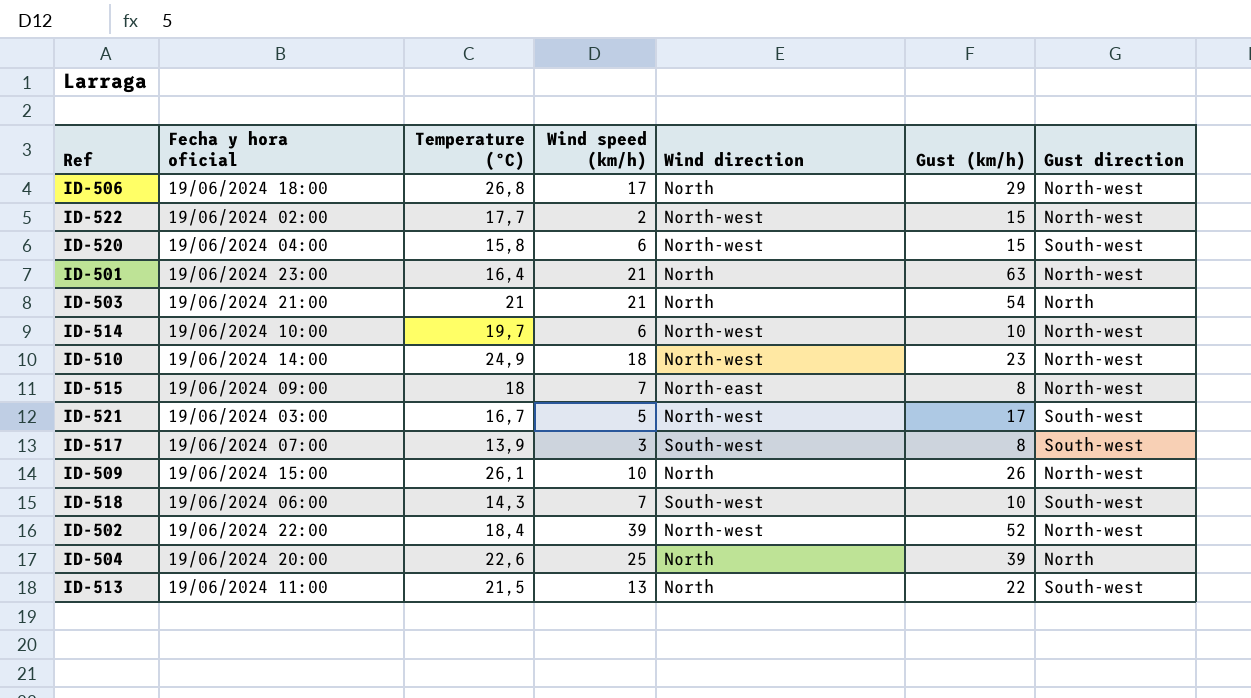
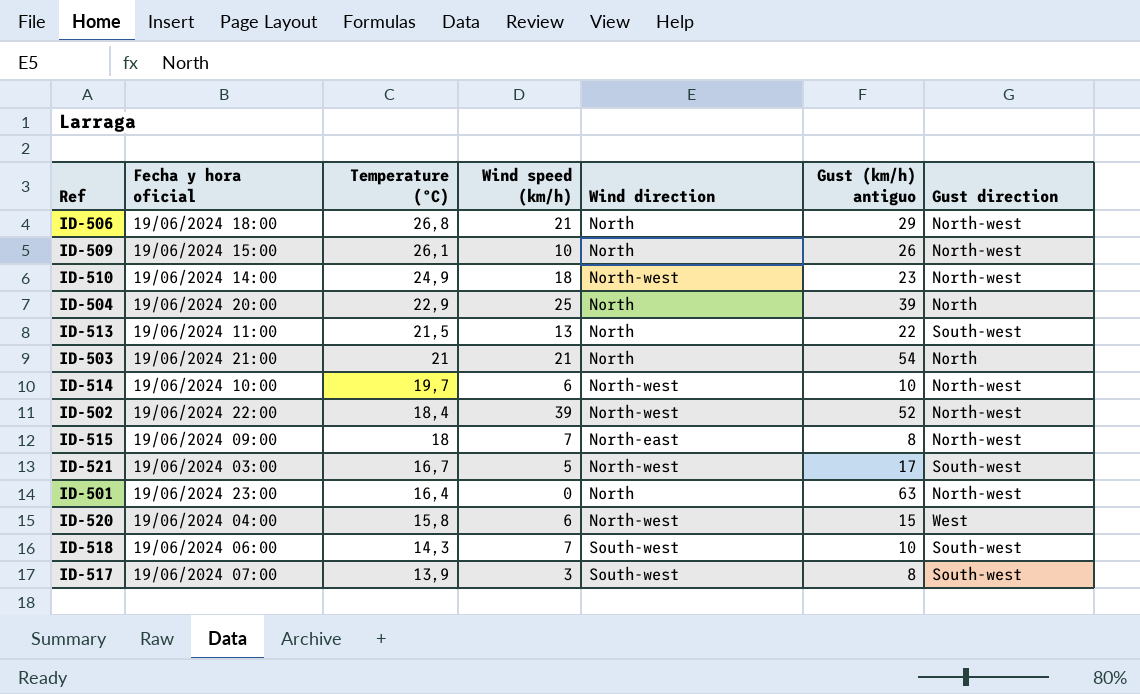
row order: none -> Temperature (ºC) descending
column name: Gust (km/h) -> Gust (km/h) antiguo
row ID-522: 19/06/2024 02:00 | 17,7 | 2 | North-west | 15 | North-west -> none
ID-506 | Wind speed (km/h): 17 -> 21
ID-504 | Temperature (ºC): 22,6 -> 22,9
ID-501 | Wind speed (km/h): 21 -> 0
ID-520 | Gust direction: South-west -> West

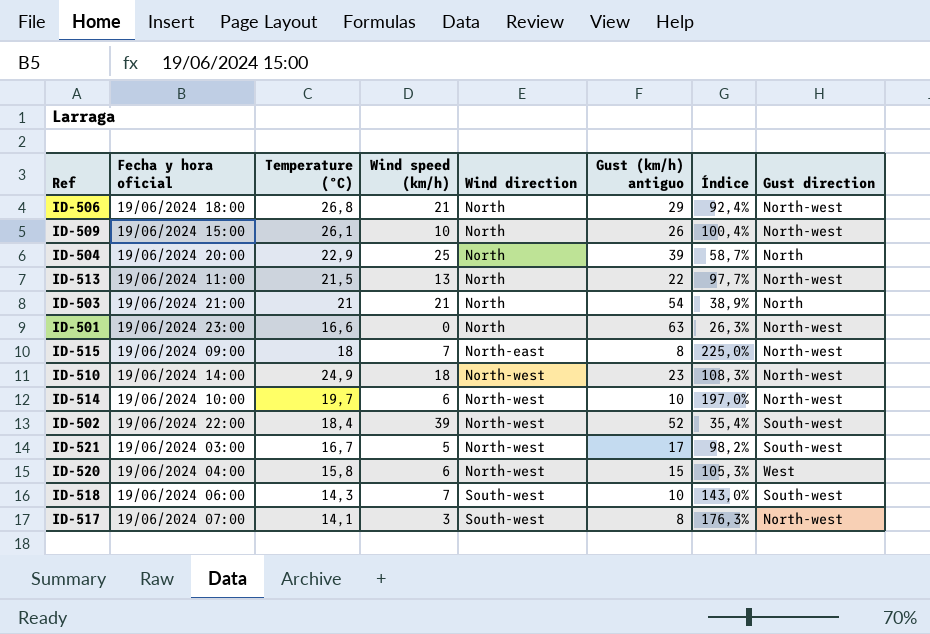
row order: Temperature (ºC) descending -> Wind direction ascending
column Índice | formula: none -> [Temperature (ºC)] / [Gust (km/h) antiguo]
ID-513 | Gust direction: South-west -> North-west
ID-501 | Temperature (ºC): 16,4 -> 16,6
ID-502 | Gust direction: North-west -> South-west
ID-517 | Temperature (ºC): 13,9 -> 14,1
ID-517 | Gust direction: South-west -> North-west

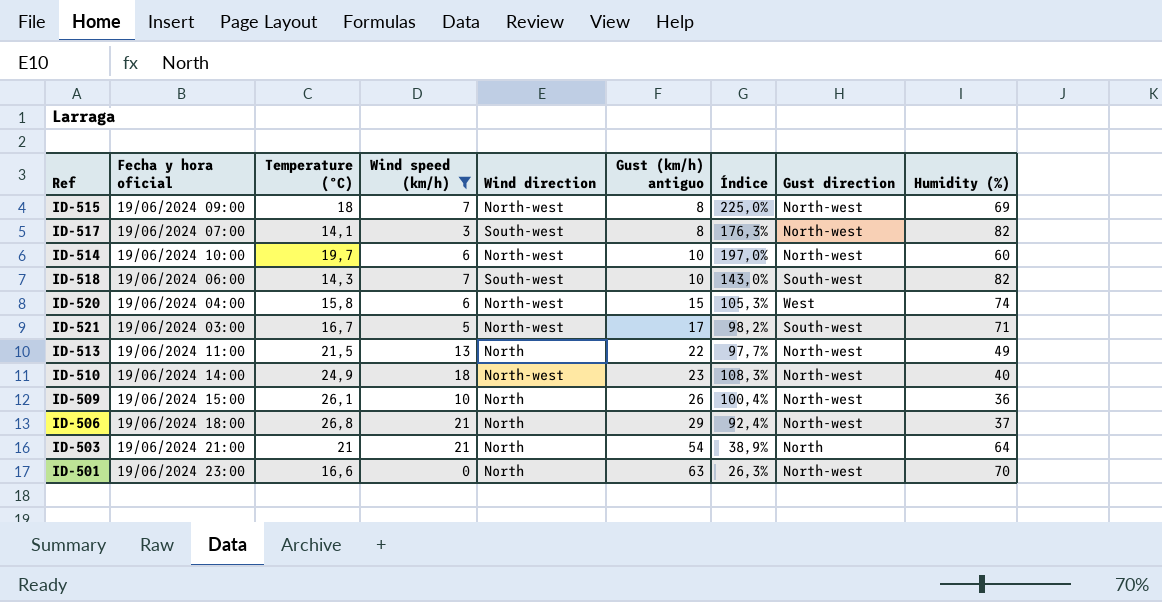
filter: none -> Wind speed (km/h) <= 21
row order: Wind direction ascending -> Gust (km/h) antiguo ascending
column Humidity (%) | position: none -> 9
ID-515 | Wind direction: North-east -> North-west

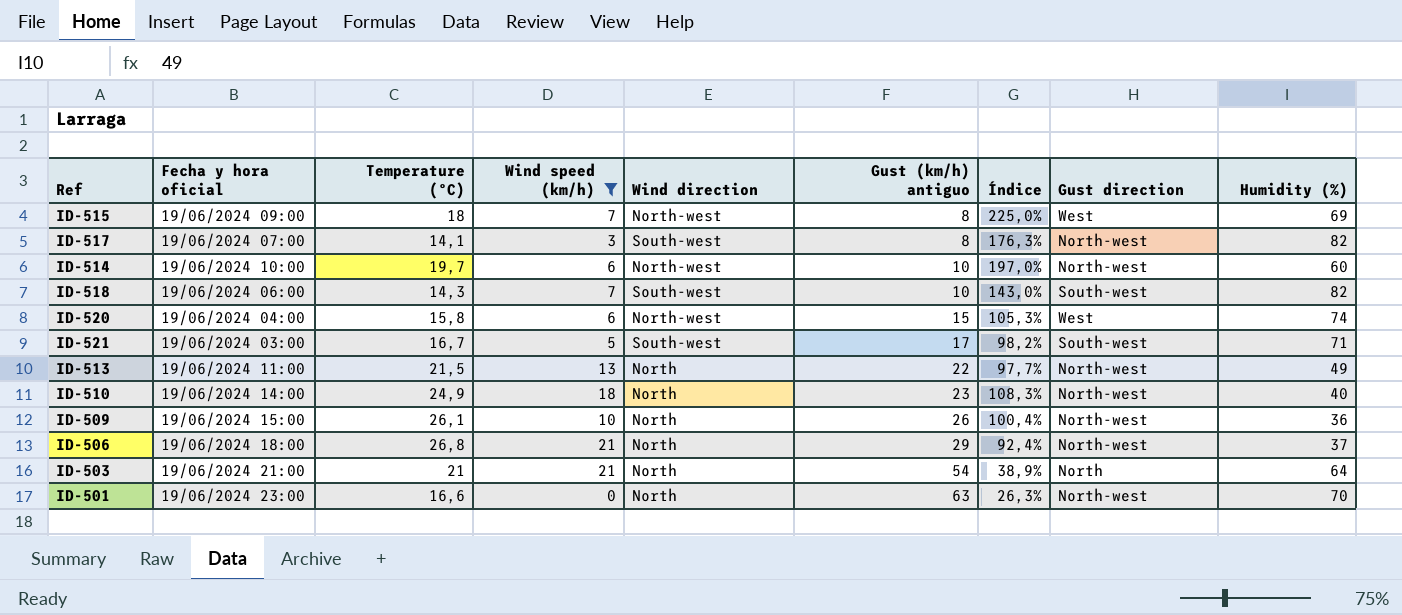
ID-515 | Gust direction: North-west -> West
ID-521 | Wind direction: North-west -> South-west
ID-510 | Wind direction: North-west -> North

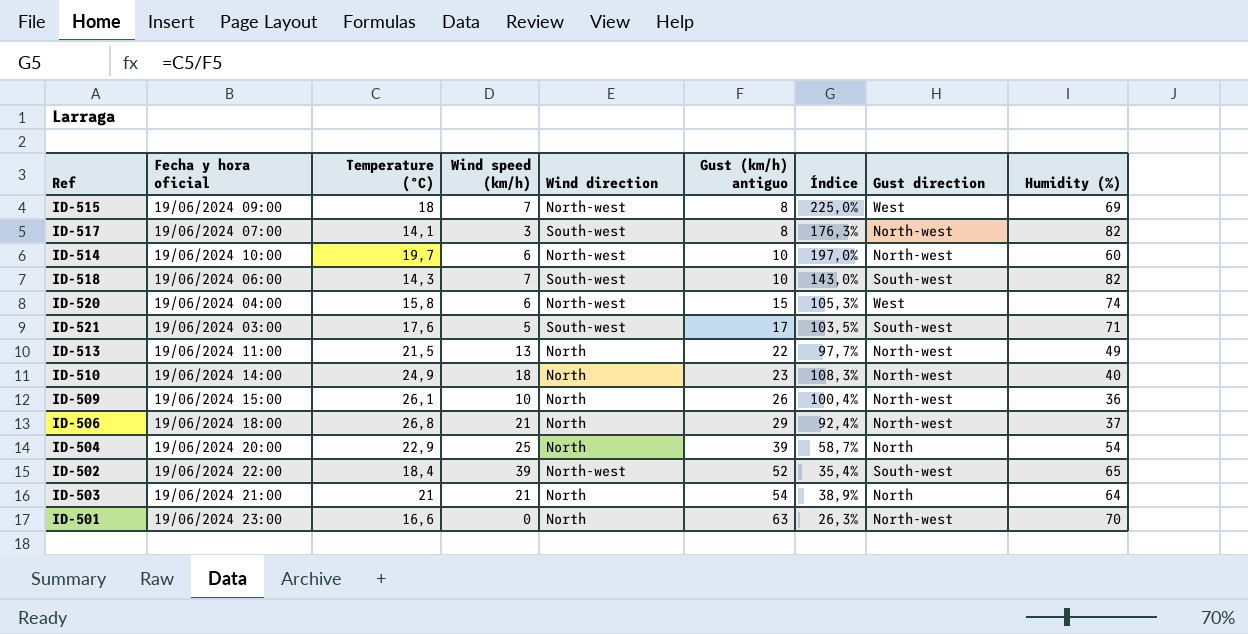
filter: Wind speed (km/h) <= 21 -> none
ID-521 | Temperature (ºC): 16,7 -> 17,6
ID-521 | Índice: 98,2% -> 103,5%

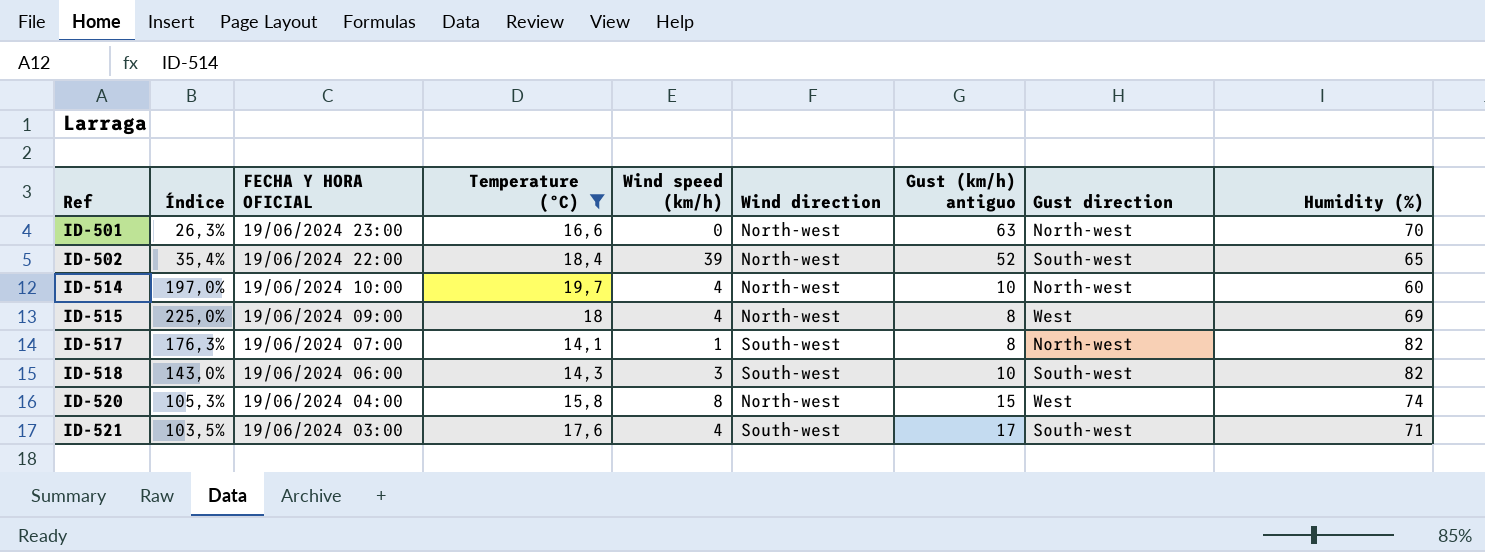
filter: none -> Temperature (ºC) <= 19,7
row order: Gust (km/h) antiguo ascending -> Ref ascending
column Índice | position: 7 -> 2
column name: Fecha y hora oficial -> FECHA Y HORA OFICIAL
ID-501 | Wind direction: North -> North-west
ID-514 | Wind speed (km/h): 6 -> 4
ID-515 | Wind speed (km/h): 7 -> 4
ID-517 | Wind speed (km/h): 3 -> 1
ID-518 | Wind speed (km/h): 7 -> 3
ID-520 | Wind speed (km/h): 6 -> 8
ID-521 | Wind speed (km/h): 5 -> 4

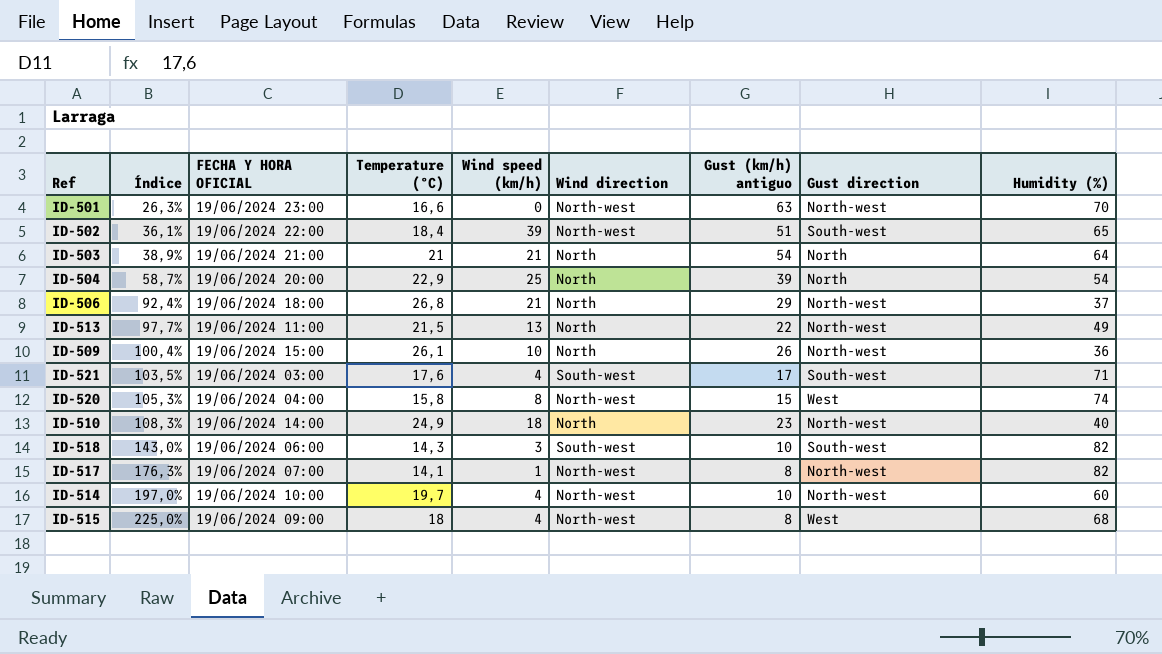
filter: Temperature (ºC) <= 19,7 -> none
row order: Ref ascending -> Índice ascending
ID-502 | Índice: 35,4% -> 36,1%
ID-502 | Gust (km/h) antiguo: 52 -> 51
ID-517 | Wind direction: South-west -> North-west
ID-515 | Humidity (%): 69 -> 68

